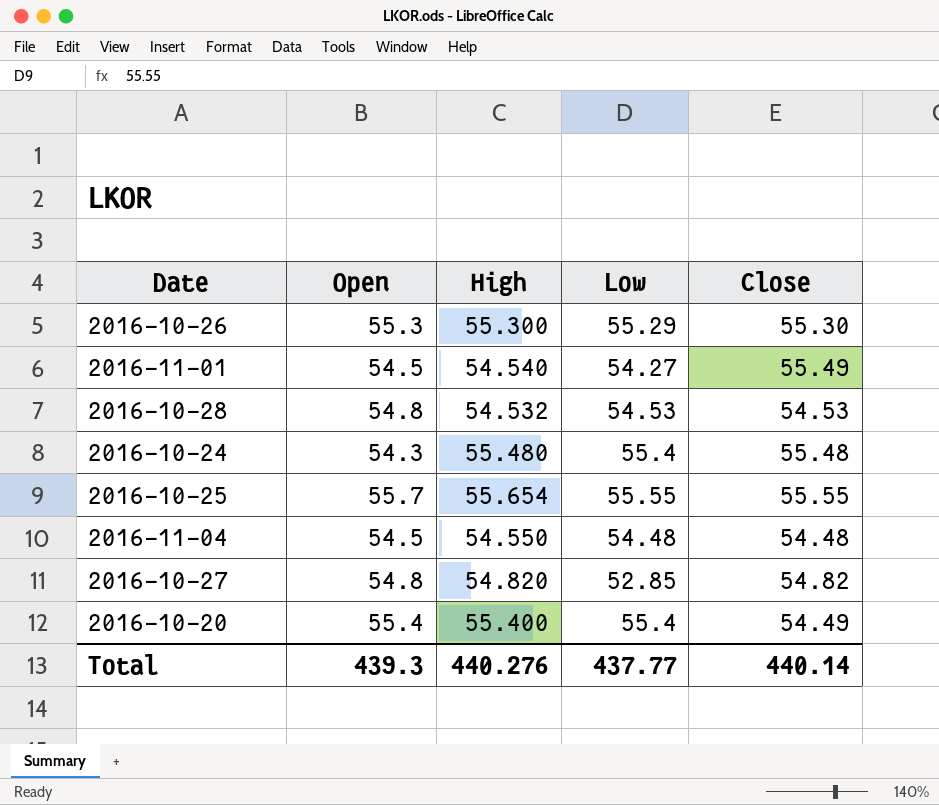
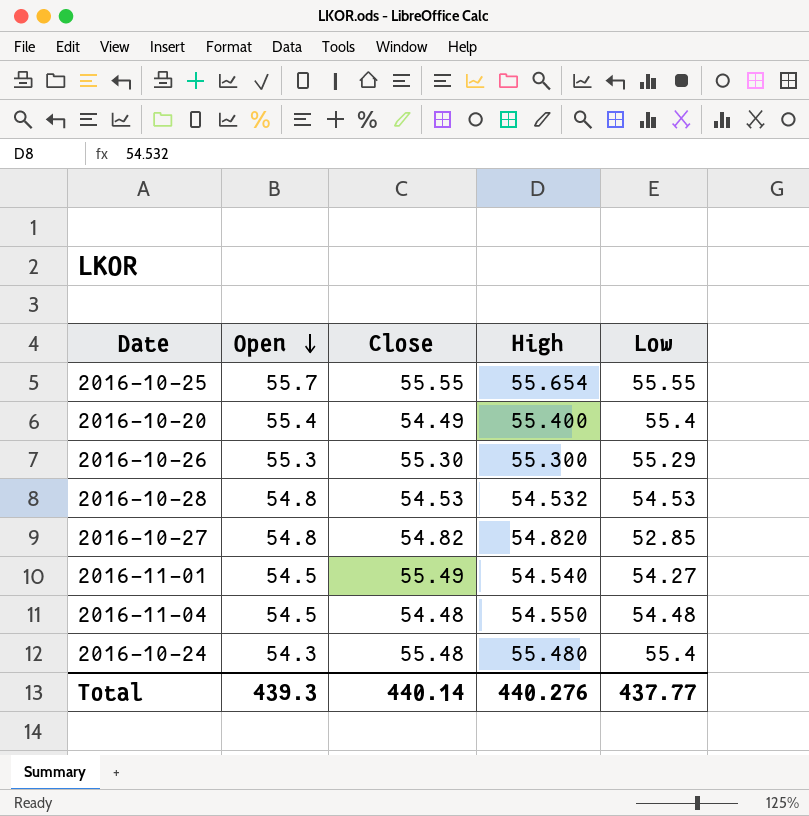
row order: none -> Open descending
column Close | position: 5 -> 3

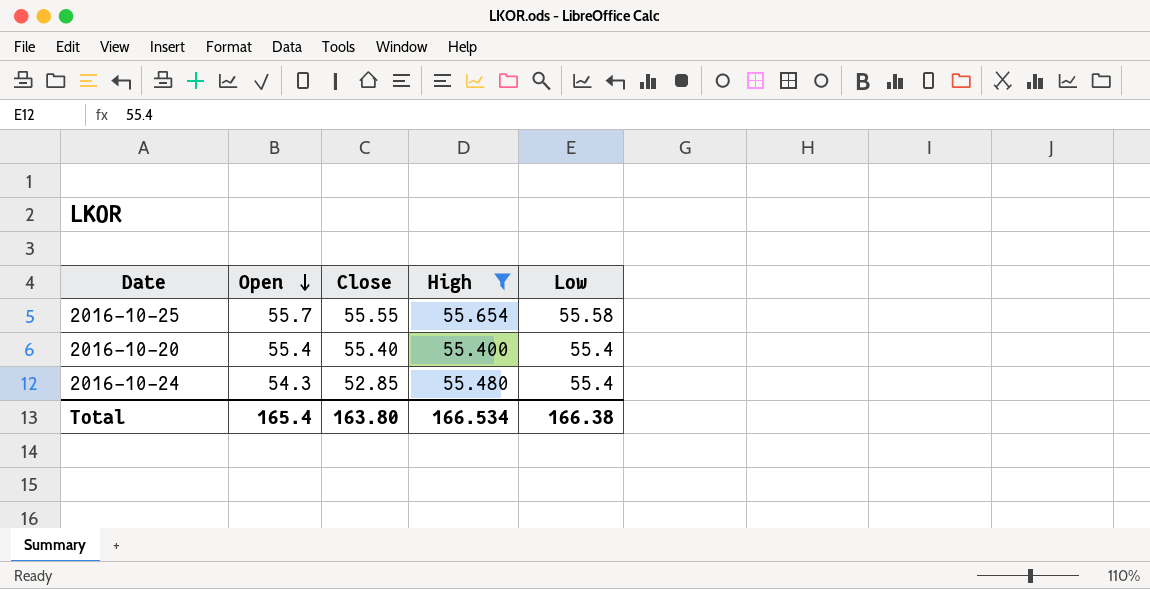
filter: none -> High >= 55.400
2016-10-25 | Low: 55.55 -> 55.58
2016-10-20 | Close: 54.49 -> 55.40
2016-10-24 | Close: 55.48 -> 52.85
Total | Open: 439.3 -> 165.4
Total | Close: 440.14 -> 163.80
Total | High: 440.276 -> 166.534
Total | Low: 437.77 -> 166.38

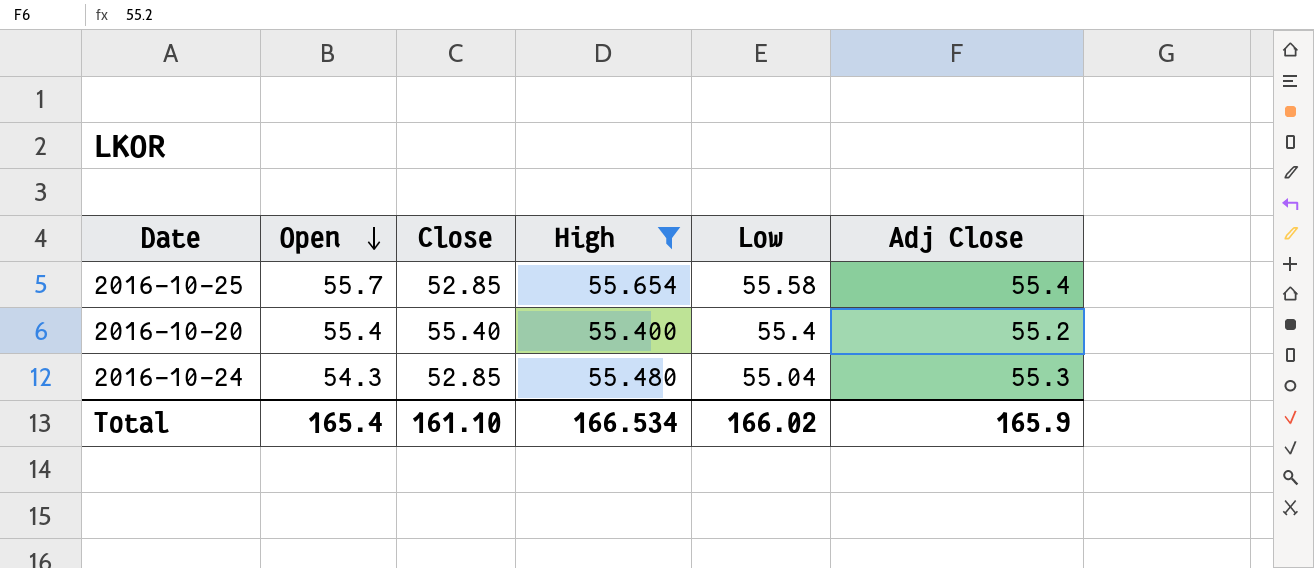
column Adj Close | position: none -> 6
2016-10-25 | Close: 55.55 -> 52.85
2016-10-24 | Low: 55.4 -> 55.04
Total | Close: 163.80 -> 161.10
Total | Low: 166.38 -> 166.02

